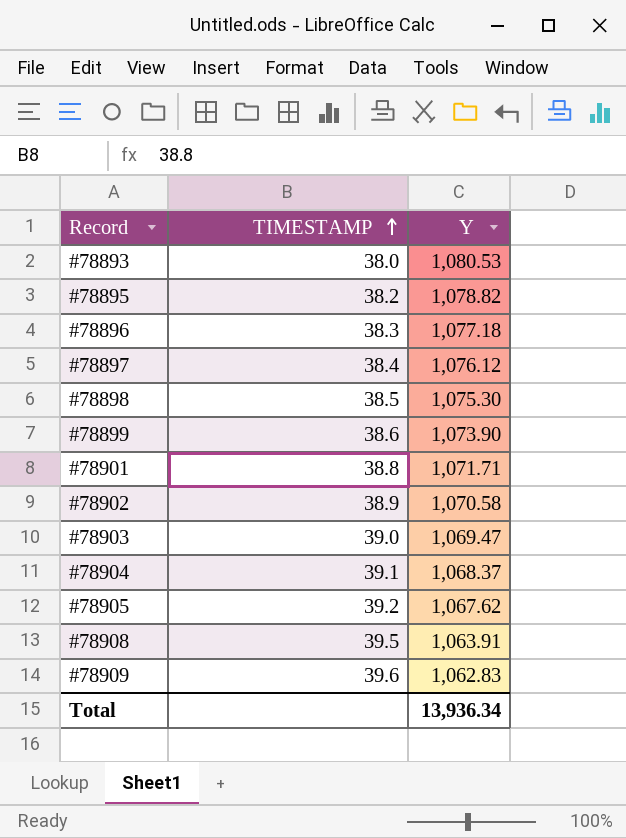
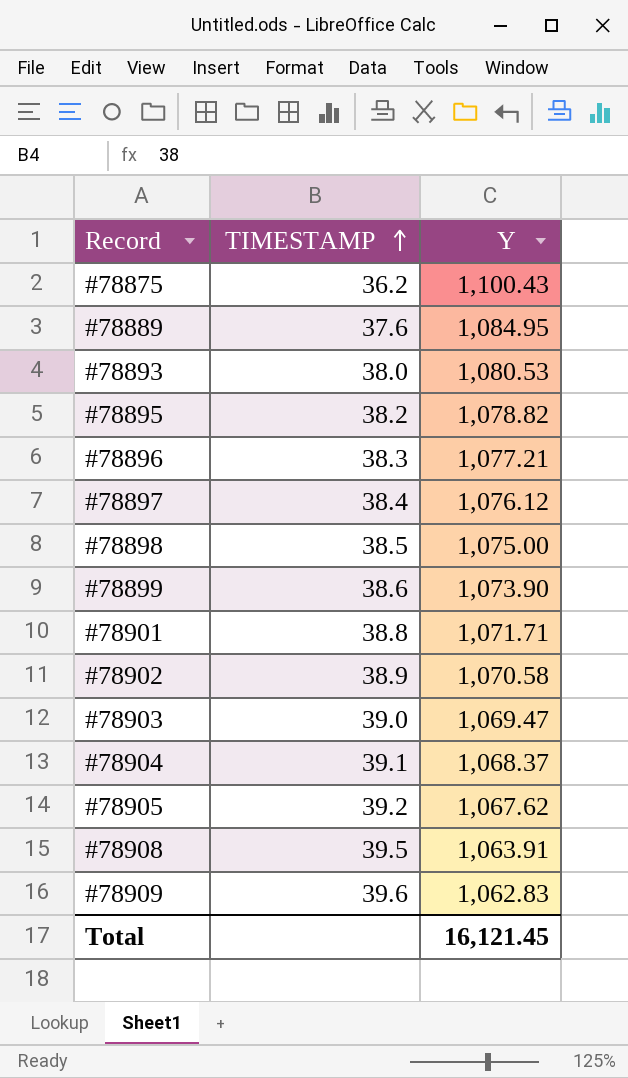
row #78875: none -> 36.2 | 1,100.43
row #78889: none -> 37.6 | 1,084.95
#78896 | Y: 1,077.18 -> 1,077.21
#78898 | Y: 1,075.30 -> 1,075.00
Total | Y: 13,936.34 -> 16,121.45

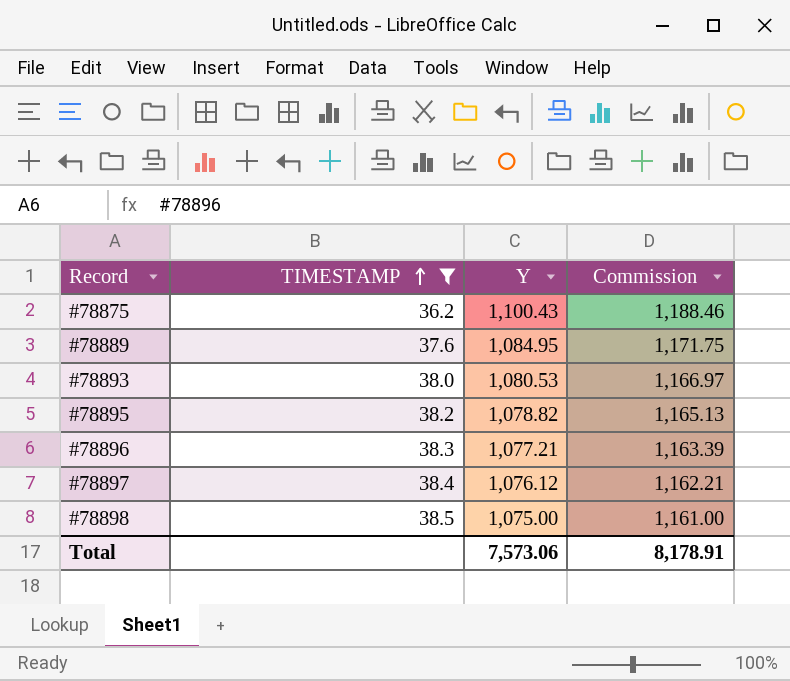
filter: none -> TIMESTAMP <= 38.5
column Commission | formula: none -> [Y] * 1.08
Total | Y: 16,121.45 -> 7,573.06

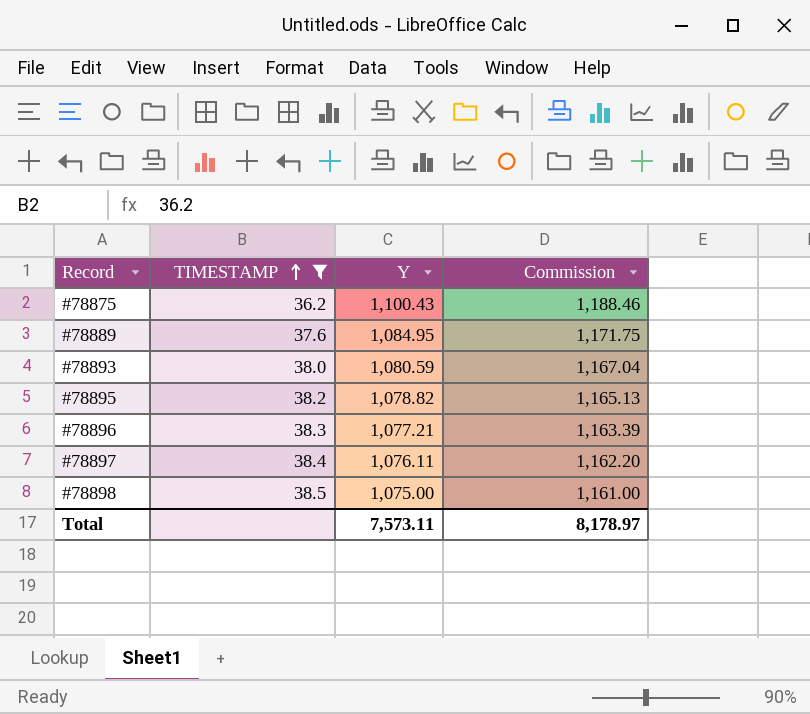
#78893 | Y: 1,080.53 -> 1,080.59
#78893 | Commission: 1,166.97 -> 1,167.04
#78897 | Y: 1,076.12 -> 1,076.11
#78897 | Commission: 1,162.21 -> 1,162.20
Total | Y: 7,573.06 -> 7,573.11
Total | Commission: 8,178.91 -> 8,178.97

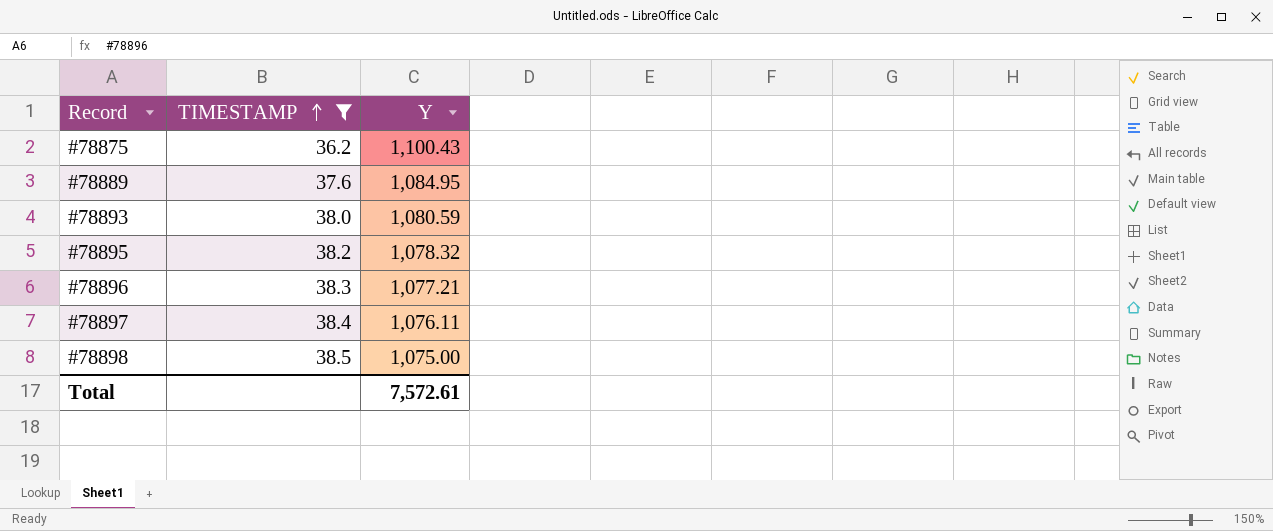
column Commission | formula: [Y] * 1.08 -> none
#78895 | Y: 1,078.82 -> 1,078.32
Total | Y: 7,573.11 -> 7,572.61

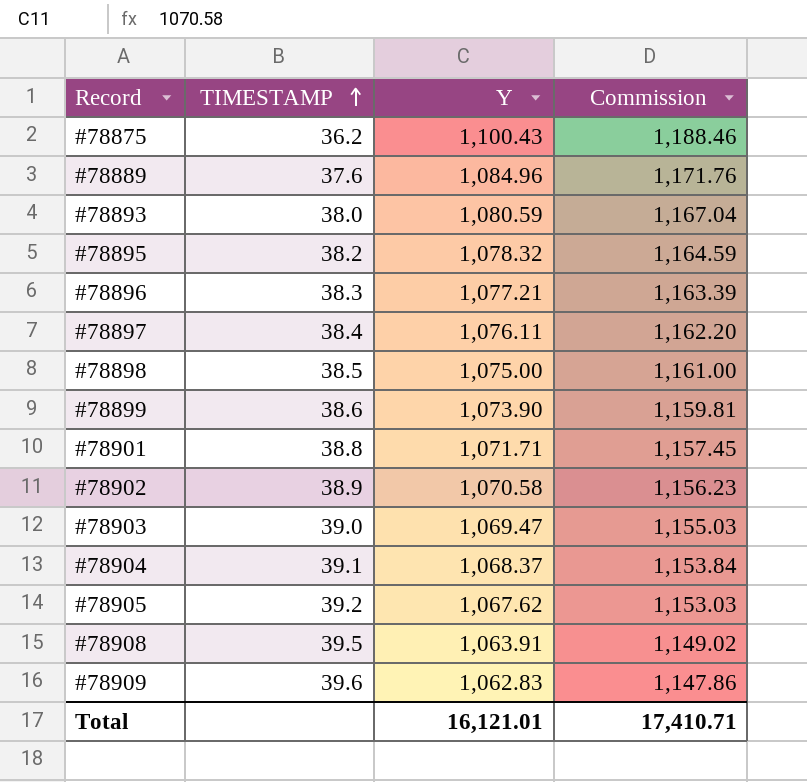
filter: TIMESTAMP <= 38.5 -> none
column Commission | formula: none -> [Y] * 1.08
#78889 | Y: 1,084.95 -> 1,084.96
Total | Y: 7,572.61 -> 16,121.01

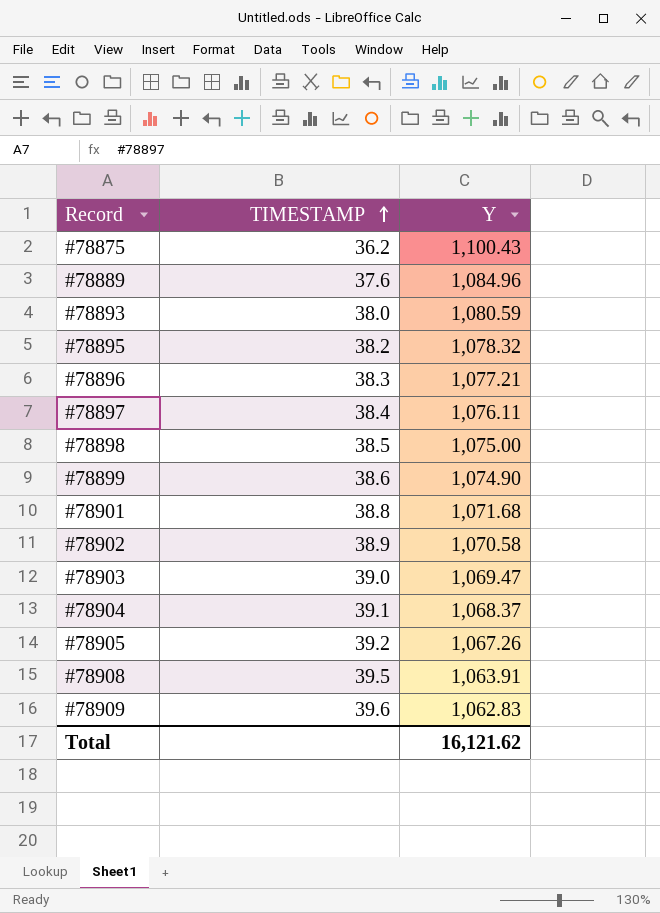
column Commission | formula: [Y] * 1.08 -> none
#78899 | Y: 1,073.90 -> 1,074.90
#78901 | Y: 1,071.71 -> 1,071.68
#78905 | Y: 1,067.62 -> 1,067.26
Total | Y: 16,121.01 -> 16,121.62

